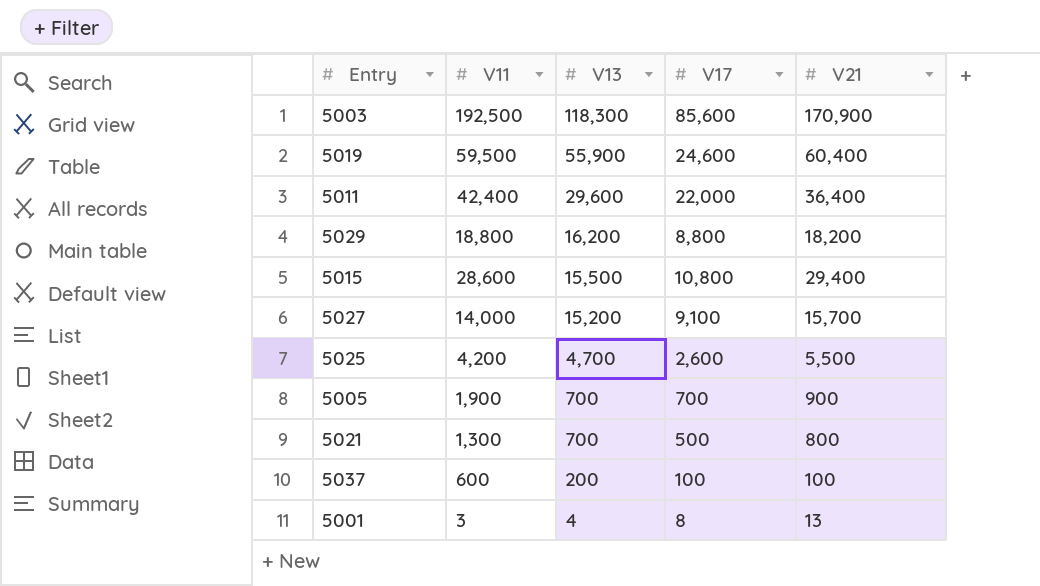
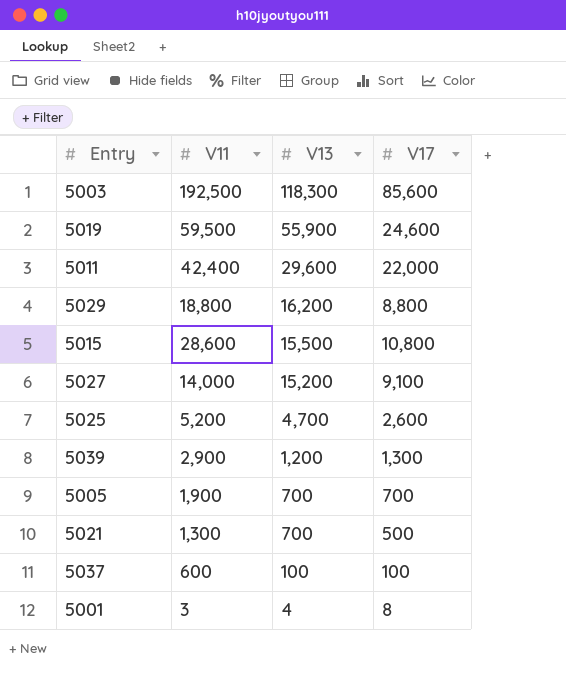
column V21 | position: 5 -> none
5025 | V11: 4,200 -> 5,200
row 5039: none -> 2,900 | 1,200 | 1,300
5037 | V13: 200 -> 100

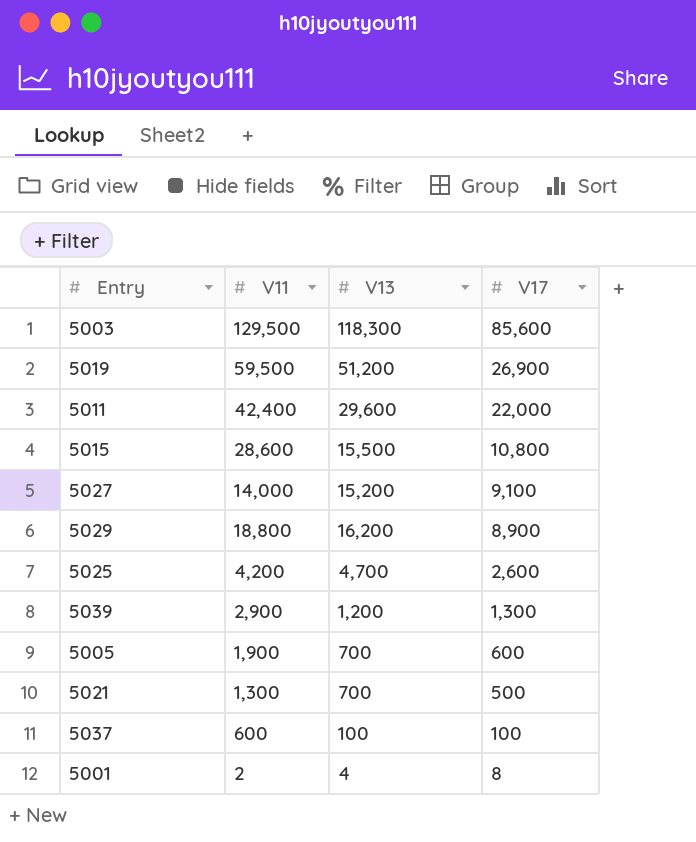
row order: V13 descending -> V17 descending
5003 | V11: 192,500 -> 129,500
5019 | V13: 55,900 -> 51,200
5019 | V17: 24,600 -> 26,900
5029 | V17: 8,800 -> 8,900
5025 | V11: 5,200 -> 4,200
5005 | V17: 700 -> 600
5001 | V11: 3 -> 2

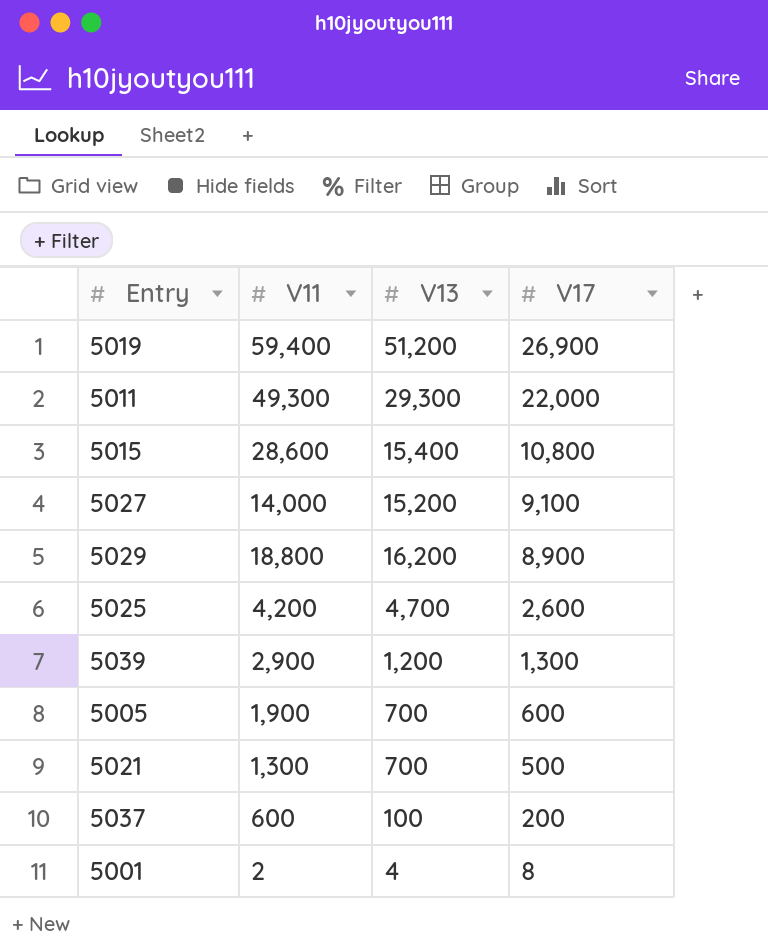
row 5003: 129,500 | 118,300 | 85,600 -> none
5019 | V11: 59,500 -> 59,400
5011 | V11: 42,400 -> 49,300
5011 | V13: 29,600 -> 29,300
5015 | V13: 15,500 -> 15,400
5037 | V17: 100 -> 200

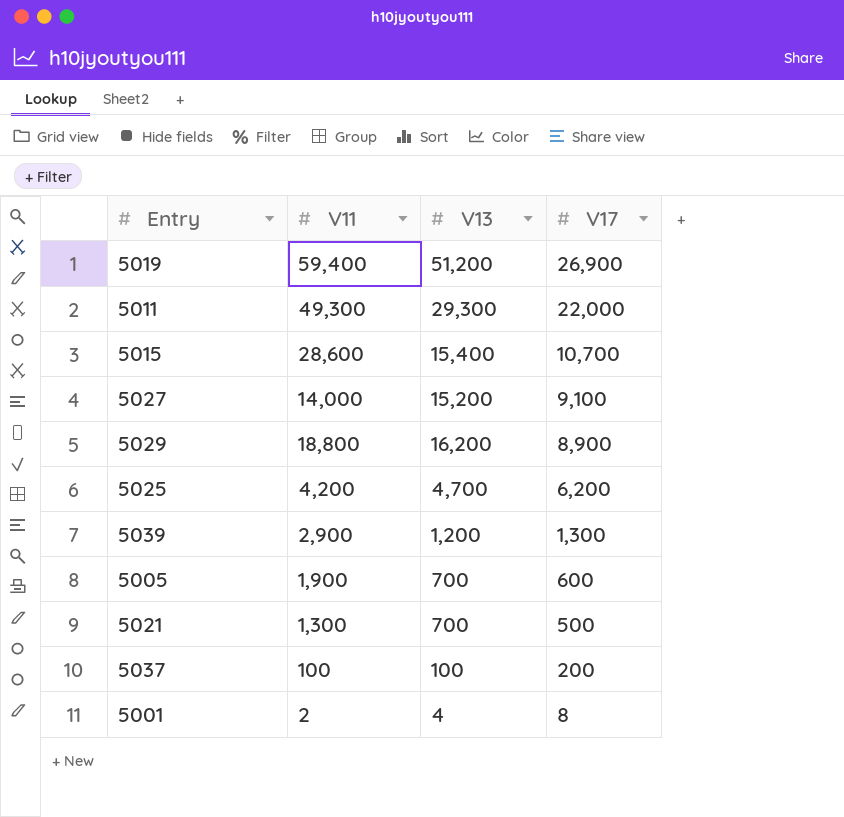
5015 | V17: 10,800 -> 10,700
5025 | V17: 2,600 -> 6,200
5037 | V11: 600 -> 100

